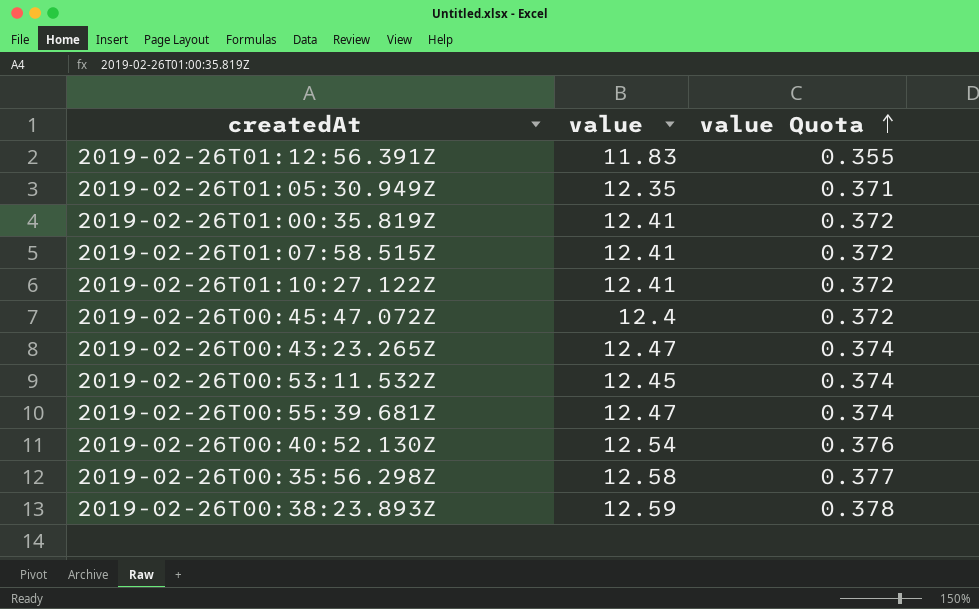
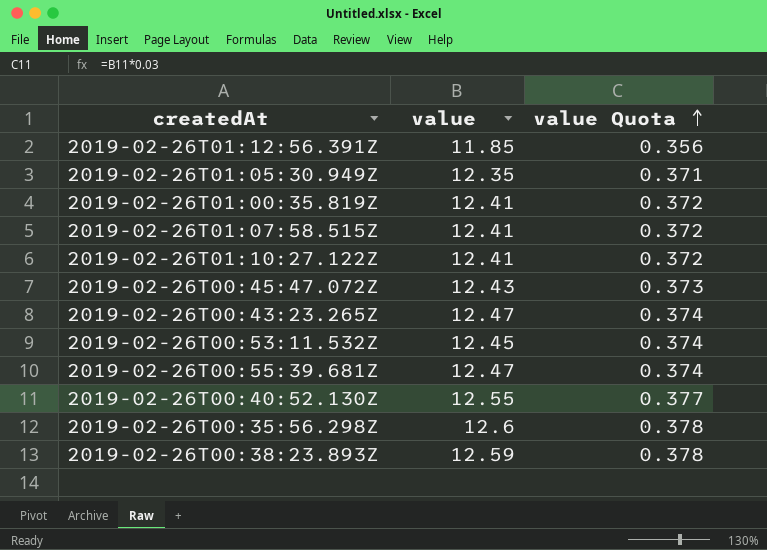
2019-02-26T01:12:56.391Z | value: 11.83 -> 11.85
2019-02-26T01:12:56.391Z | value Quota: 0.355 -> 0.356
2019-02-26T00:45:47.072Z | value: 12.4 -> 12.43
2019-02-26T00:45:47.072Z | value Quota: 0.372 -> 0.373
2019-02-26T00:40:52.130Z | value: 12.54 -> 12.55
2019-02-26T00:40:52.130Z | value Quota: 0.376 -> 0.377
2019-02-26T00:35:56.298Z | value: 12.58 -> 12.6
2019-02-26T00:35:56.298Z | value Quota: 0.377 -> 0.378

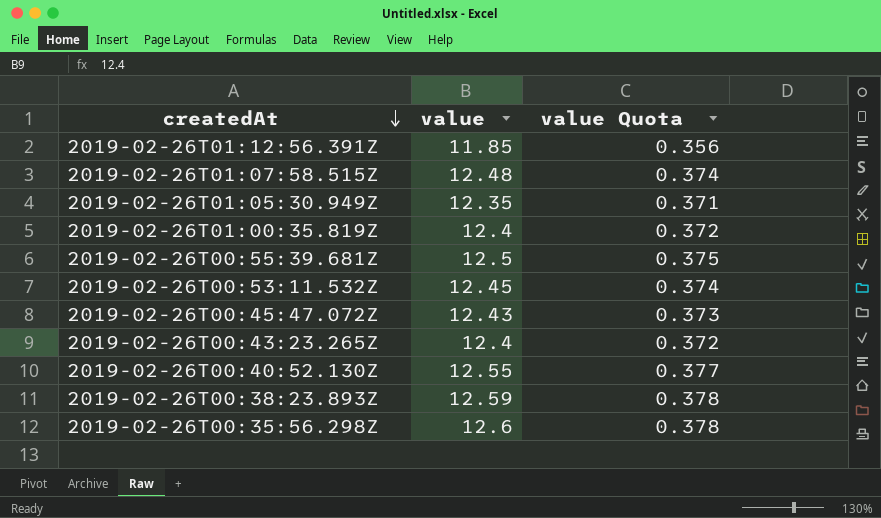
row order: value Quota ascending -> createdAt descending
row 2019-02-26T01:10:27.122Z: 12.41 | 0.372 -> none
2019-02-26T01:07:58.515Z | value: 12.41 -> 12.48
2019-02-26T01:07:58.515Z | value Quota: 0.372 -> 0.374
2019-02-26T01:00:35.819Z | value: 12.41 -> 12.4
2019-02-26T00:55:39.681Z | value: 12.47 -> 12.5
2019-02-26T00:55:39.681Z | value Quota: 0.374 -> 0.375
2019-02-26T00:43:23.265Z | value: 12.47 -> 12.4
2019-02-26T00:43:23.265Z | value Quota: 0.374 -> 0.372

